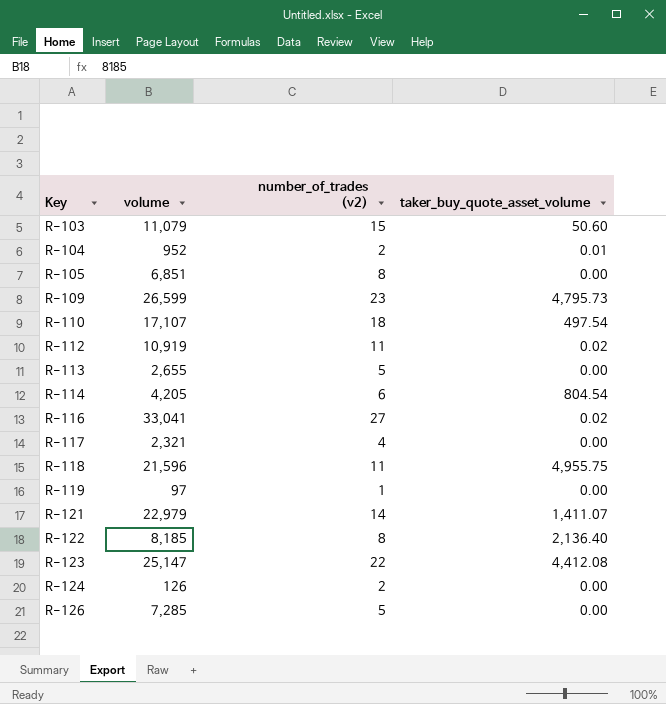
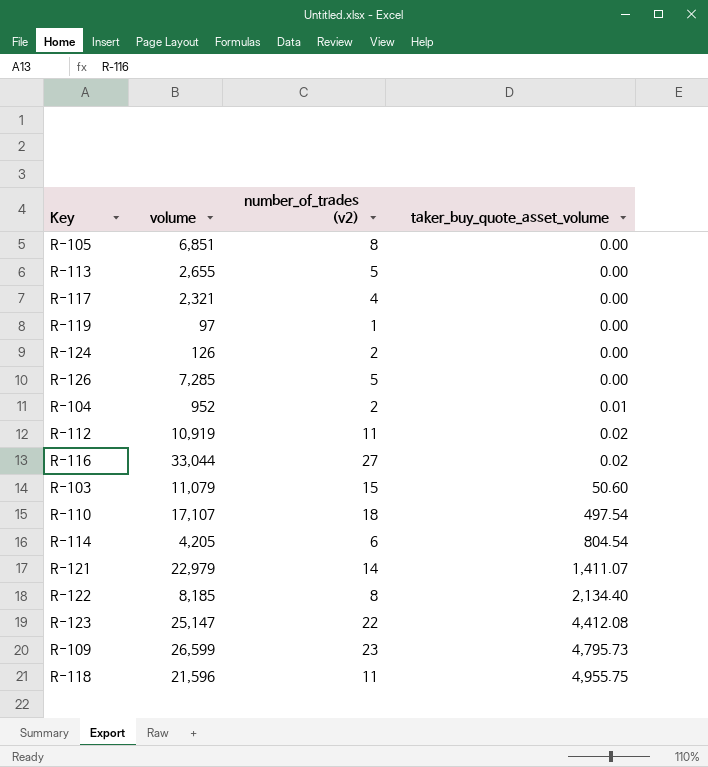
row order: Key ascending -> taker_buy_quote_asset_volume ascending
R-116 | volume: 33,041 -> 33,044
R-122 | taker_buy_quote_asset_volume: 2,136.40 -> 2,134.40

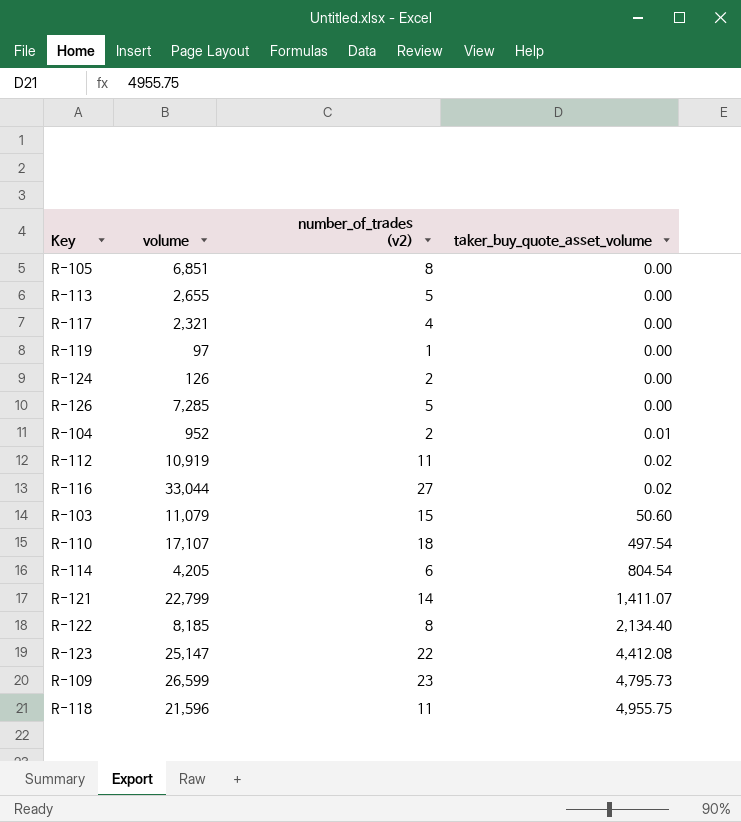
R-121 | volume: 22,979 -> 22,799

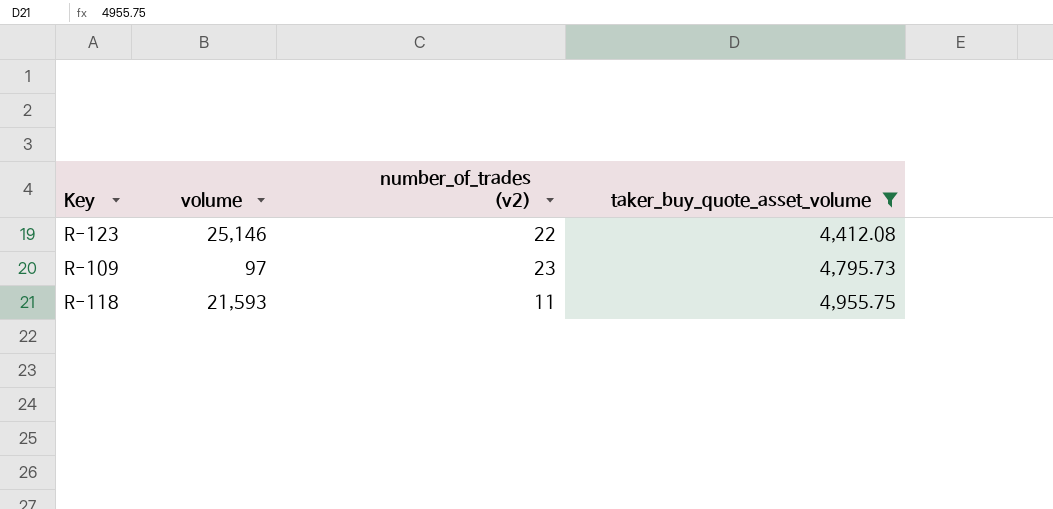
filter: none -> taker_buy_quote_asset_volume >= 4,412.08
R-123 | volume: 25,147 -> 25,146
R-109 | volume: 26,599 -> 97
R-118 | volume: 21,596 -> 21,593

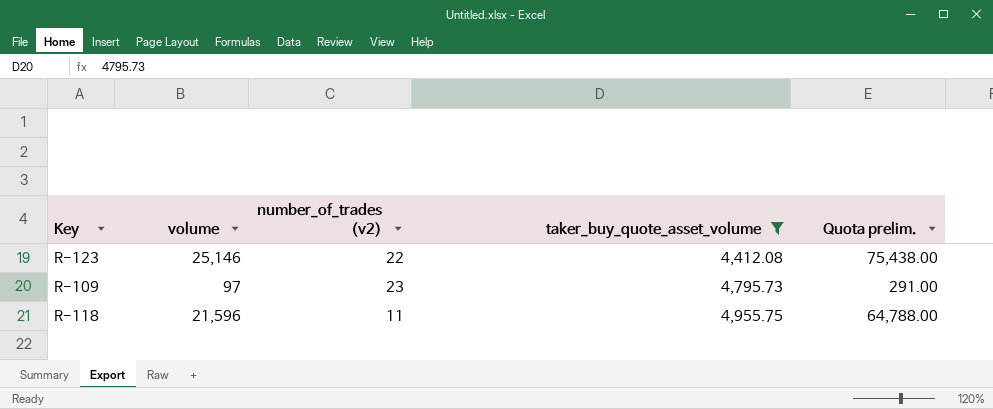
column Quota prelim. | formula: none -> [volume] * 3
R-118 | volume: 21,593 -> 21,596

